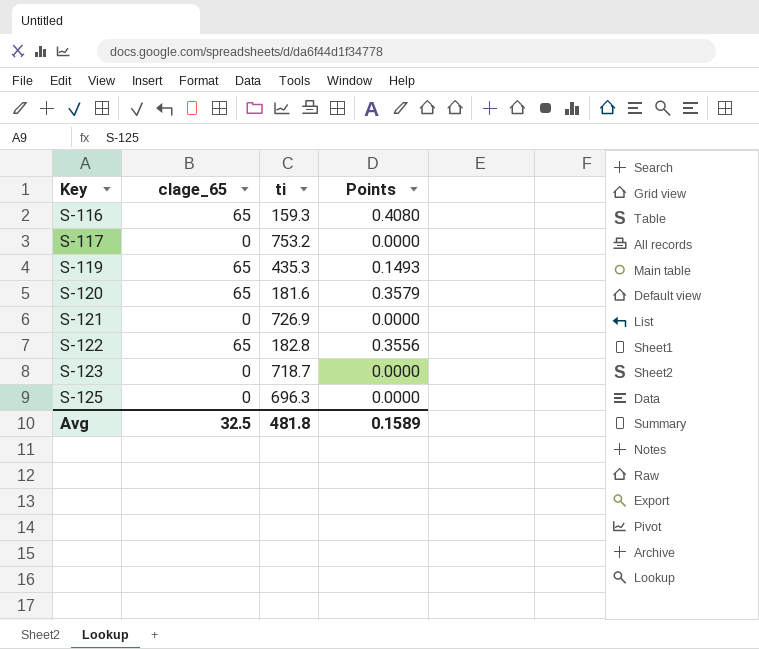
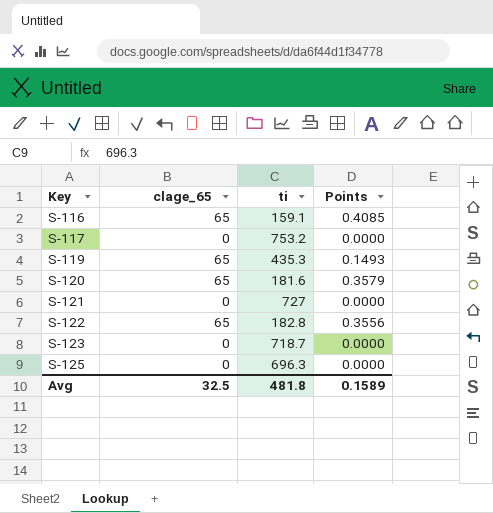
S-116 | ti: 159.3 -> 159.1
S-116 | Points: 0.4080 -> 0.4085
S-121 | ti: 726.9 -> 727

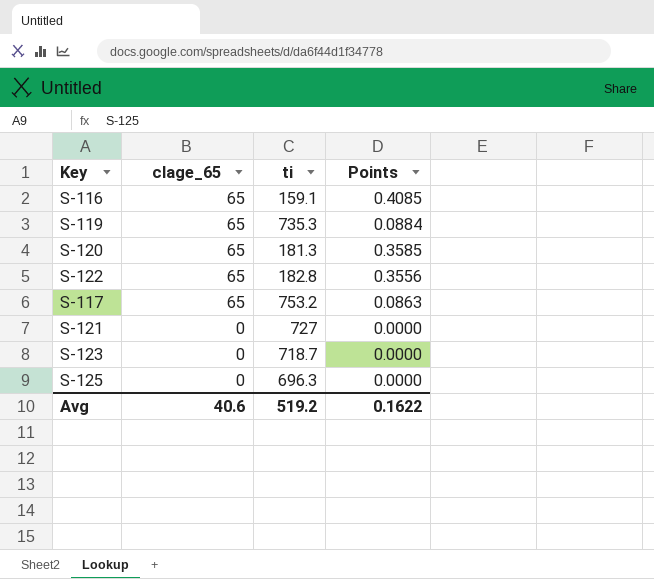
row order: Key ascending -> clage_65 descending
S-119 | ti: 435.3 -> 735.3
S-119 | Points: 0.1493 -> 0.0884
S-120 | ti: 181.6 -> 181.3
S-120 | Points: 0.3579 -> 0.3585
S-117 | clage_65: 0 -> 65
S-117 | Points: 0.0000 -> 0.0863
Avg | clage_65: 32.5 -> 40.6
Avg | ti: 481.8 -> 519.2
Avg | Points: 0.1589 -> 0.1622

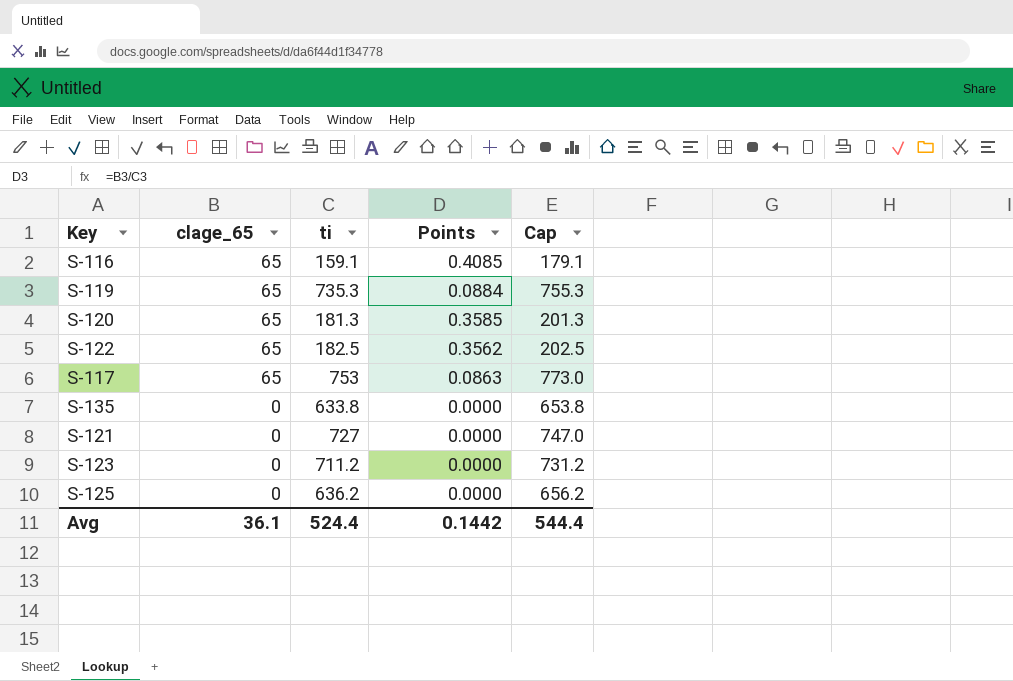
column Cap | formula: none -> [ti] + 20
S-122 | ti: 182.8 -> 182.5
S-122 | Points: 0.3556 -> 0.3562
S-117 | ti: 753.2 -> 753
row S-135: none -> 0 | 633.8 | 0.0000 | 653.8
S-123 | ti: 718.7 -> 711.2
S-125 | ti: 696.3 -> 636.2
Avg | clage_65: 40.6 -> 36.1
Avg | ti: 519.2 -> 524.4
Avg | Points: 0.1622 -> 0.1442

